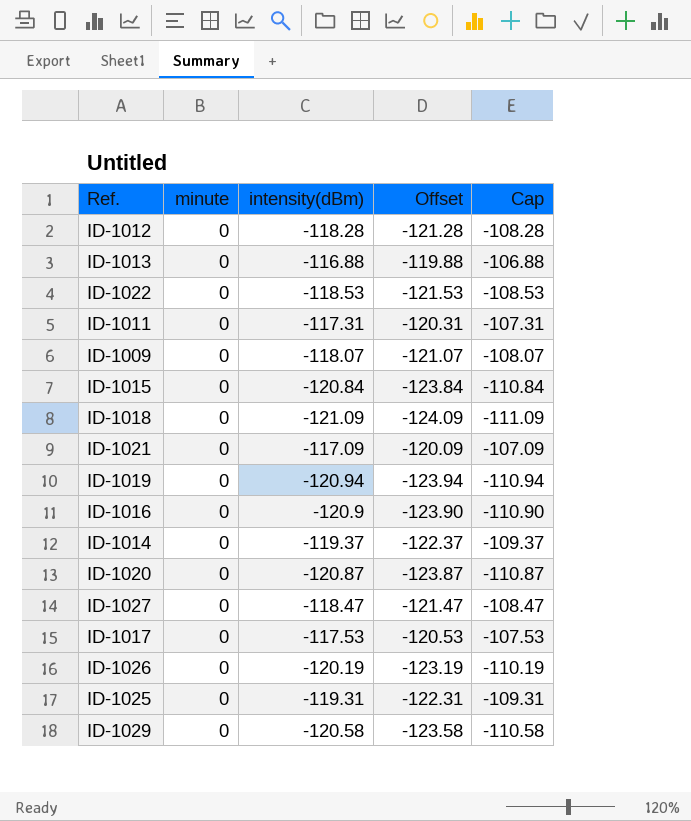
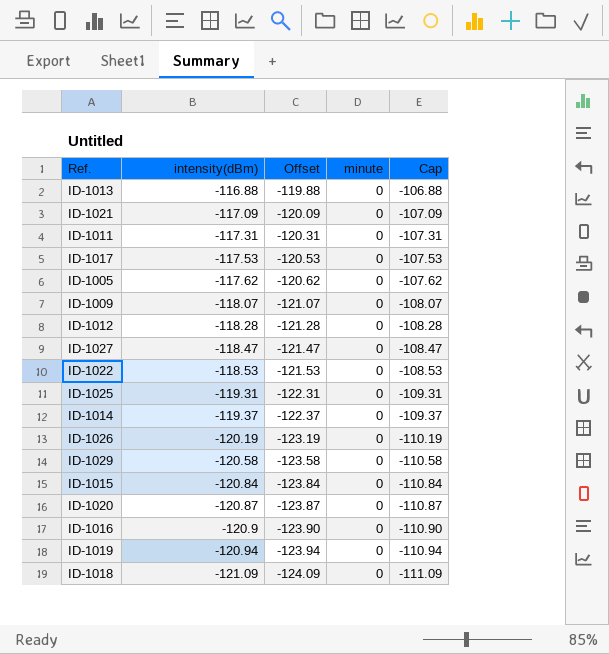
row order: none -> intensity(dBm) descending
column minute | position: 2 -> 4
row ID-1005: none -> -117.62 | -120.62 | 0 | -107.62

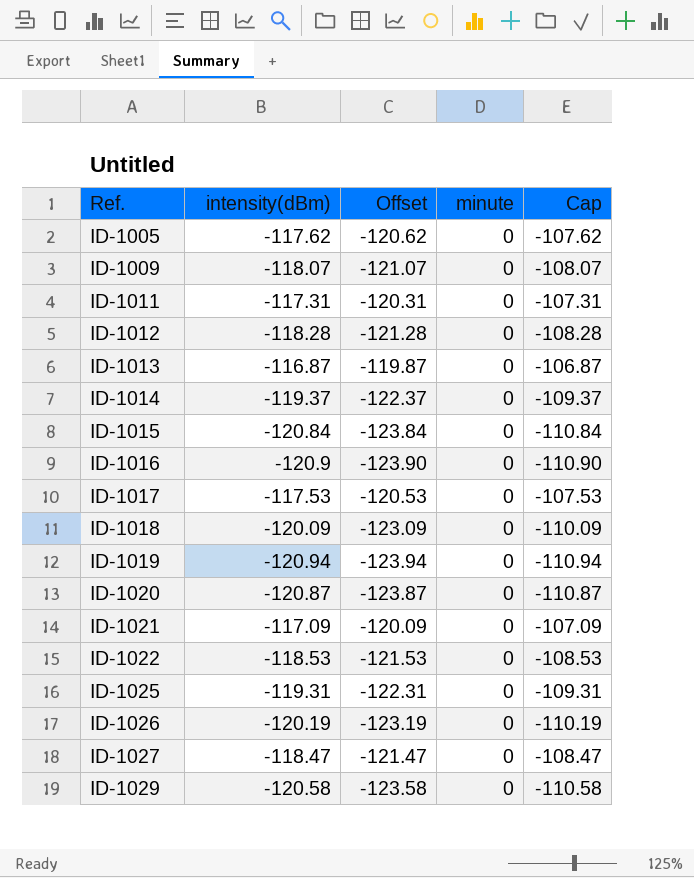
row order: intensity(dBm) descending -> Ref. ascending
ID-1013 | intensity(dBm): -116.88 -> -116.87
ID-1013 | Offset: -119.88 -> -119.87
ID-1013 | Cap: -106.88 -> -106.87
ID-1018 | intensity(dBm): -121.09 -> -120.09
ID-1018 | Offset: -124.09 -> -123.09
ID-1018 | Cap: -111.09 -> -110.09

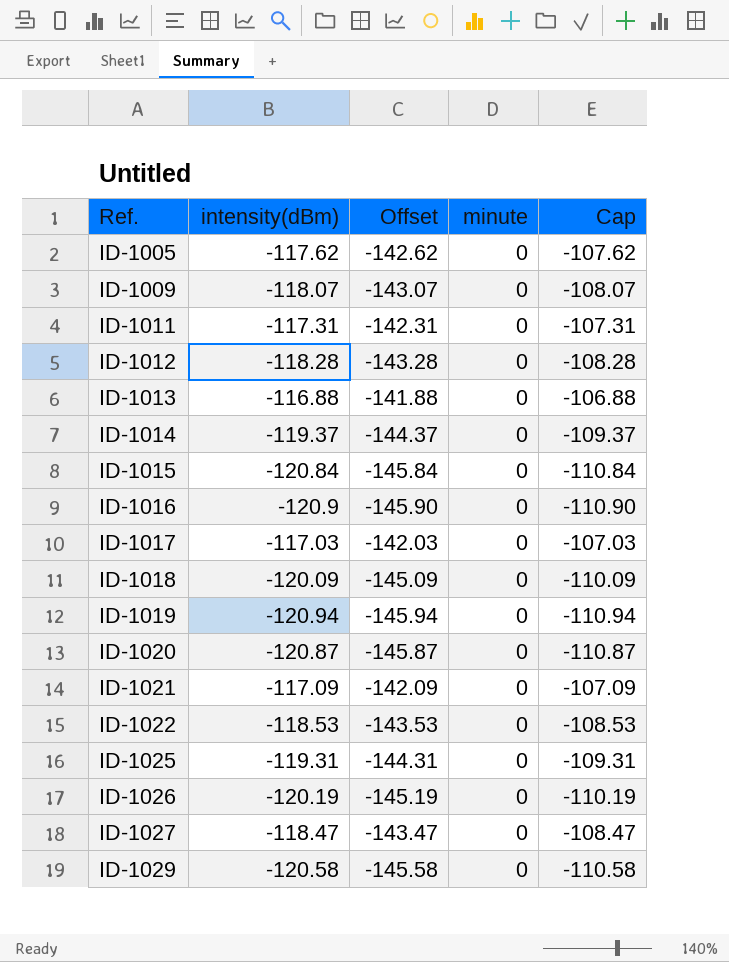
column Offset | formula: [intensity(dBm)] - 3 -> [intensity(dBm)] - 25
ID-1013 | intensity(dBm): -116.87 -> -116.88
ID-1013 | Cap: -106.87 -> -106.88
ID-1017 | intensity(dBm): -117.53 -> -117.03
ID-1017 | Cap: -107.53 -> -107.03

